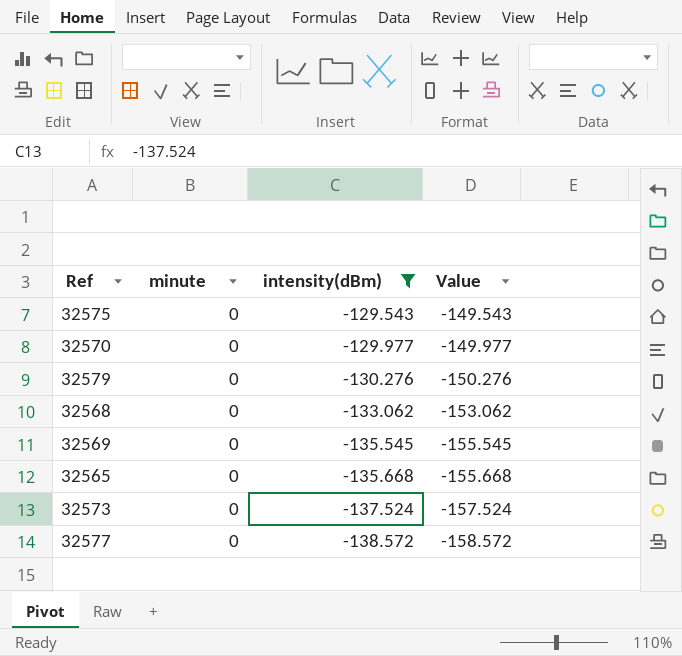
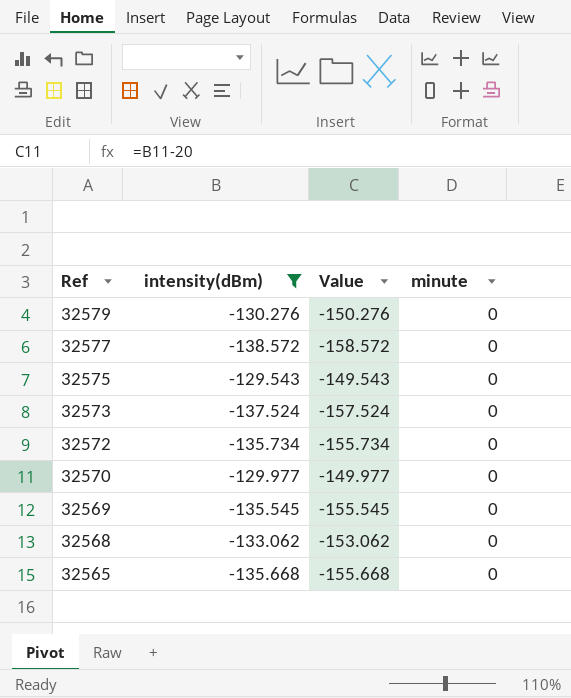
row order: intensity(dBm) descending -> Ref descending
column minute | position: 2 -> 4
row 32572: none -> -135.734 | -155.734 | 0

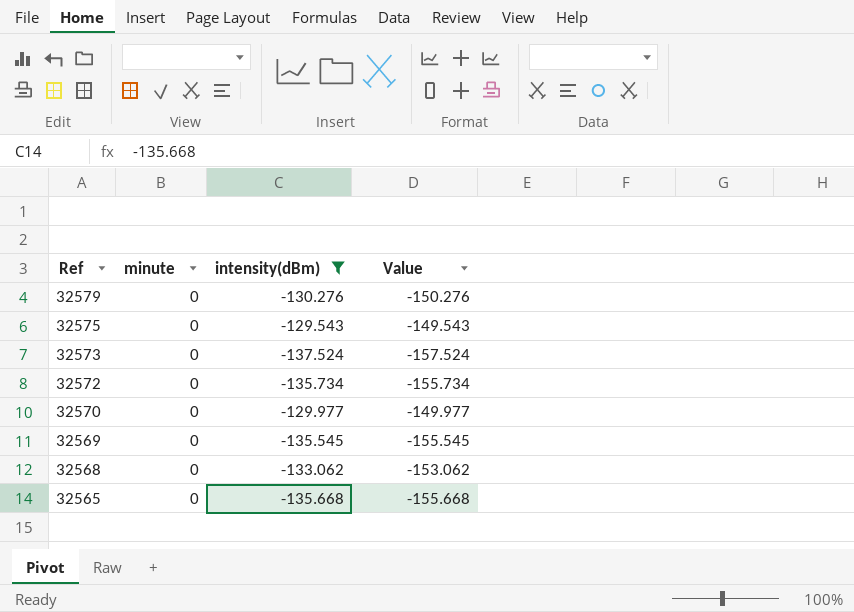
column minute | position: 4 -> 2
row 32577: -138.572 | -158.572 | 0 -> none

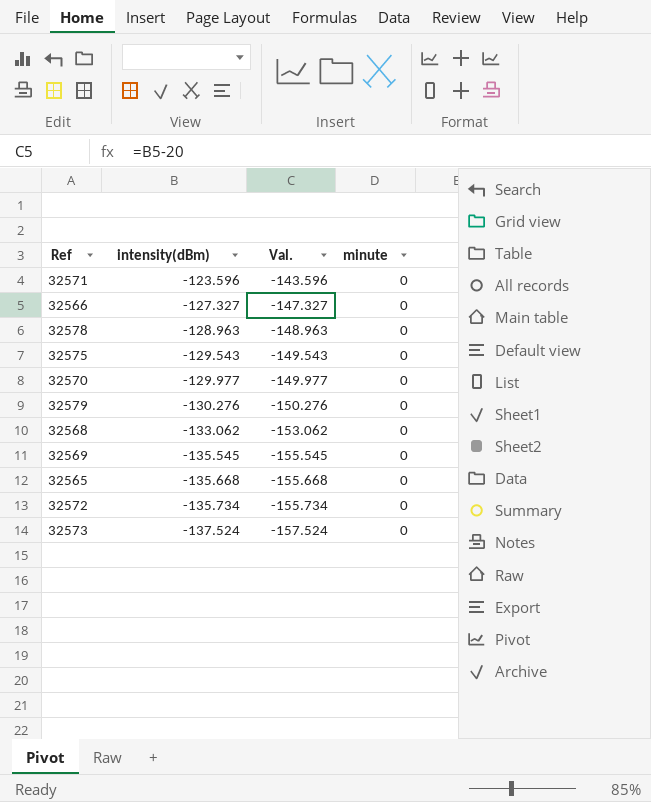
filter: intensity(dBm) <= -129.543 -> none
row order: Ref descending -> intensity(dBm) descending
column name: Value -> Val.
column minute | position: 2 -> 4

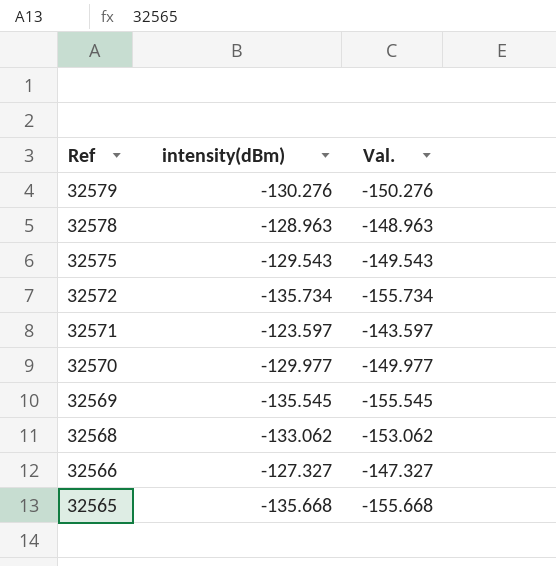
row order: intensity(dBm) descending -> Ref descending
column minute | position: 4 -> none
row 32573: -137.524 | -157.524 | 0 -> none
32571 | intensity(dBm): -123.596 -> -123.597
32571 | Val.: -143.596 -> -143.597

